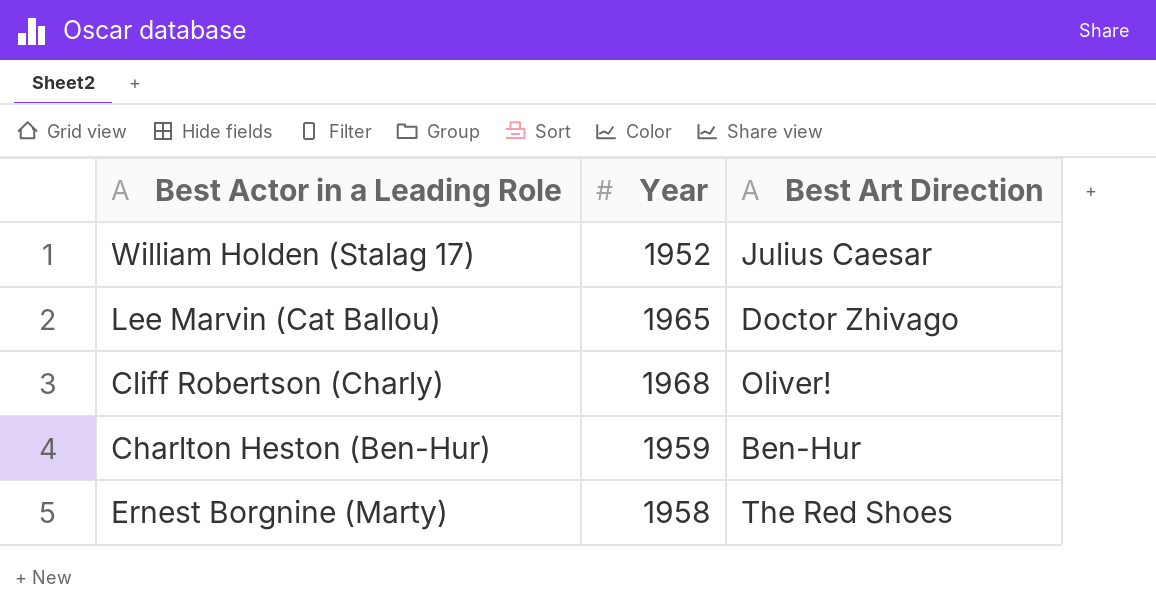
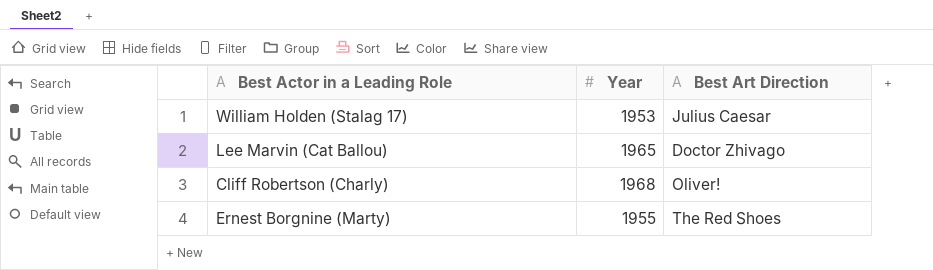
row Charlton Heston (Ben-Hur): 1959 | Ben-Hur -> none
William Holden (Stalag 17) | Year: 1952 -> 1953
Ernest Borgnine (Marty) | Year: 1958 -> 1955

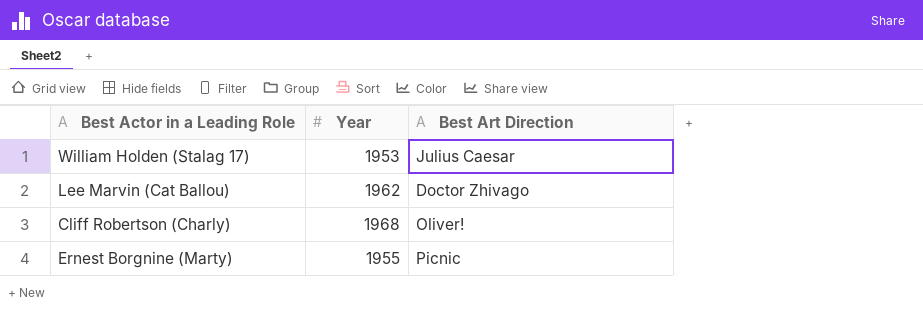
Lee Marvin (Cat Ballou) | Year: 1965 -> 1962
Ernest Borgnine (Marty) | Best Art Direction: The Red Shoes -> Picnic

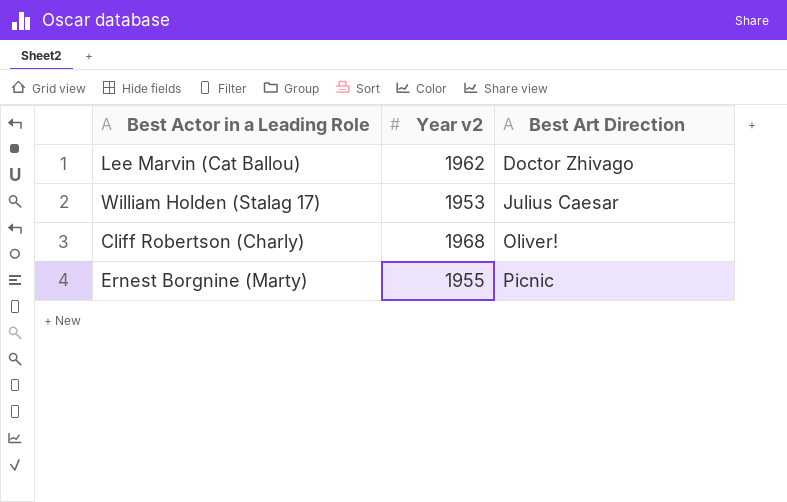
row order: none -> Best Art Direction ascending
column name: Year -> Year v2

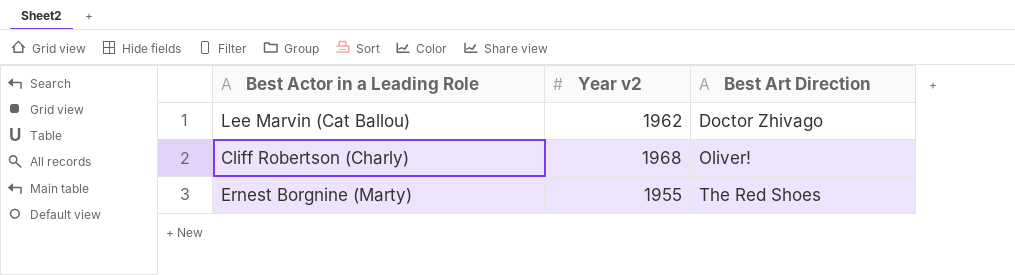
row William Holden (Stalag 17): 1953 | Julius Caesar -> none
Ernest Borgnine (Marty) | Best Art Direction: Picnic -> The Red Shoes

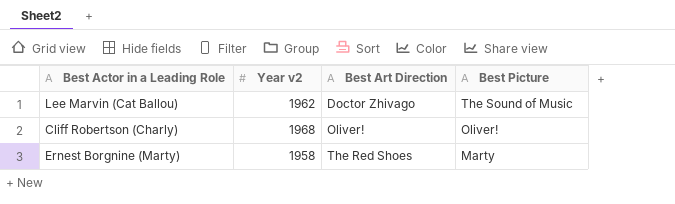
column Best Picture | position: none -> 4
Ernest Borgnine (Marty) | Year v2: 1955 -> 1958

